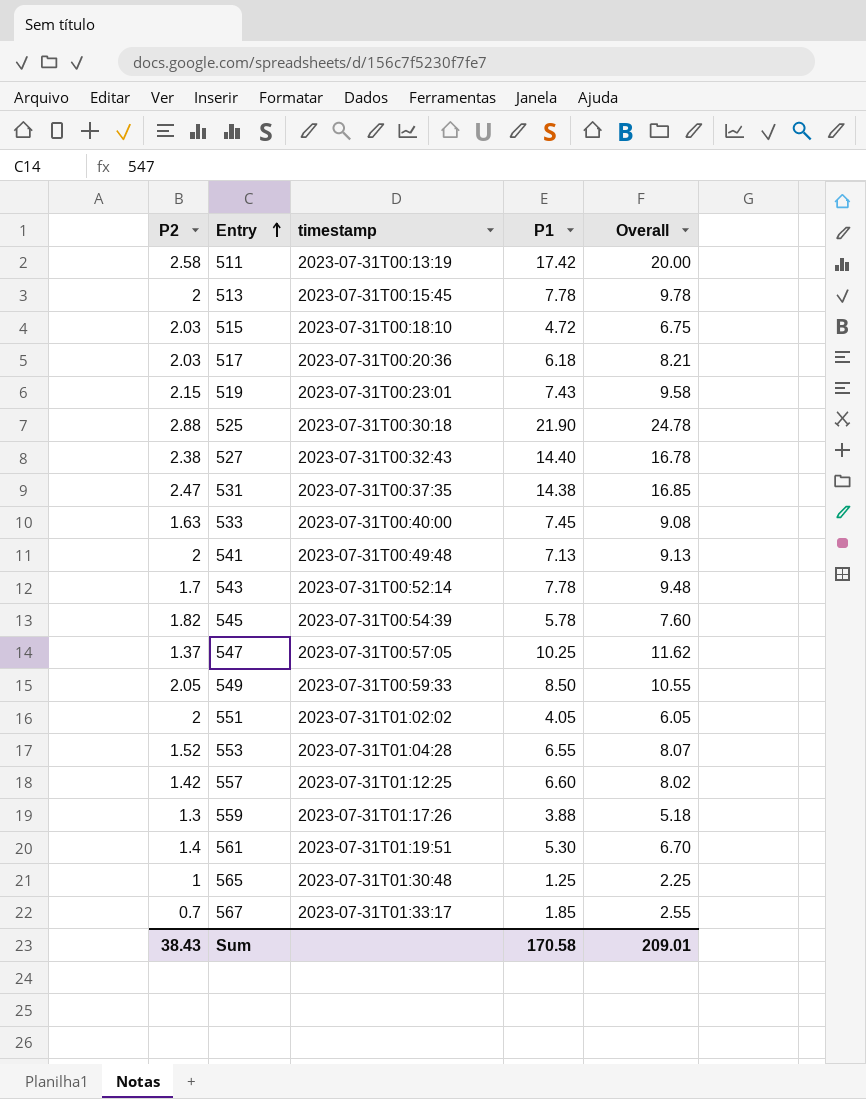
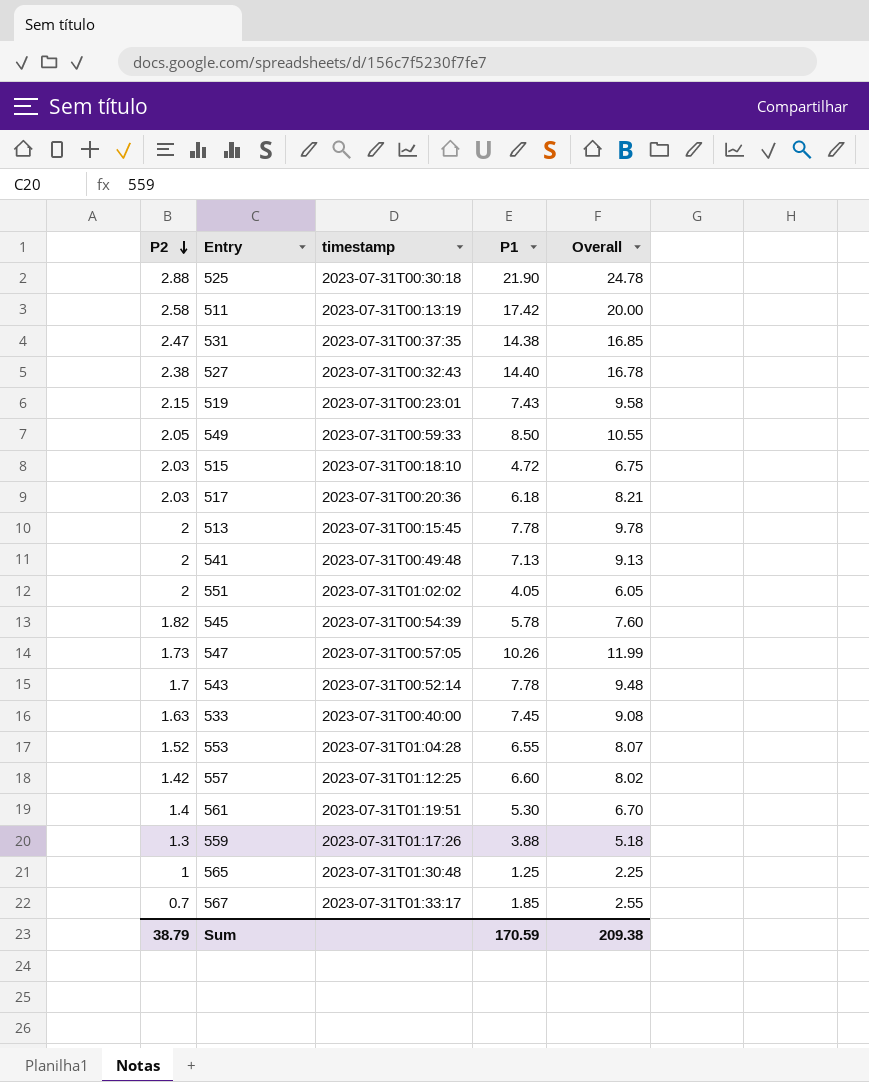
row order: Entry ascending -> P2 descending
547 | P2: 1.37 -> 1.73
547 | P1: 10.25 -> 10.26
547 | Overall: 11.62 -> 11.99
Sum | P2: 38.43 -> 38.79
Sum | P1: 170.58 -> 170.59
Sum | Overall: 209.01 -> 209.38

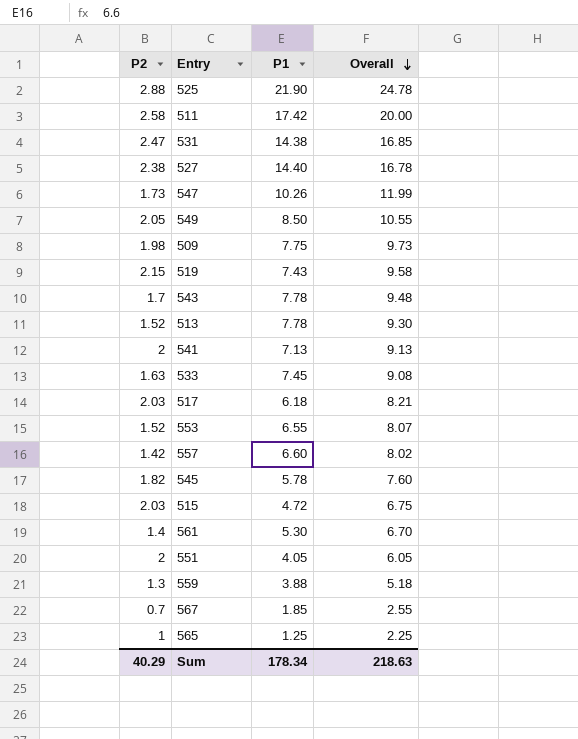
row order: P2 descending -> Overall descending
column timestamp | position: 3 -> none
row 509: none -> 1.98 | 7.75 | 9.73
513 | P2: 2 -> 1.52
513 | Overall: 9.78 -> 9.30
Sum | P2: 38.79 -> 40.29
Sum | P1: 170.59 -> 178.34
Sum | Overall: 209.38 -> 218.63

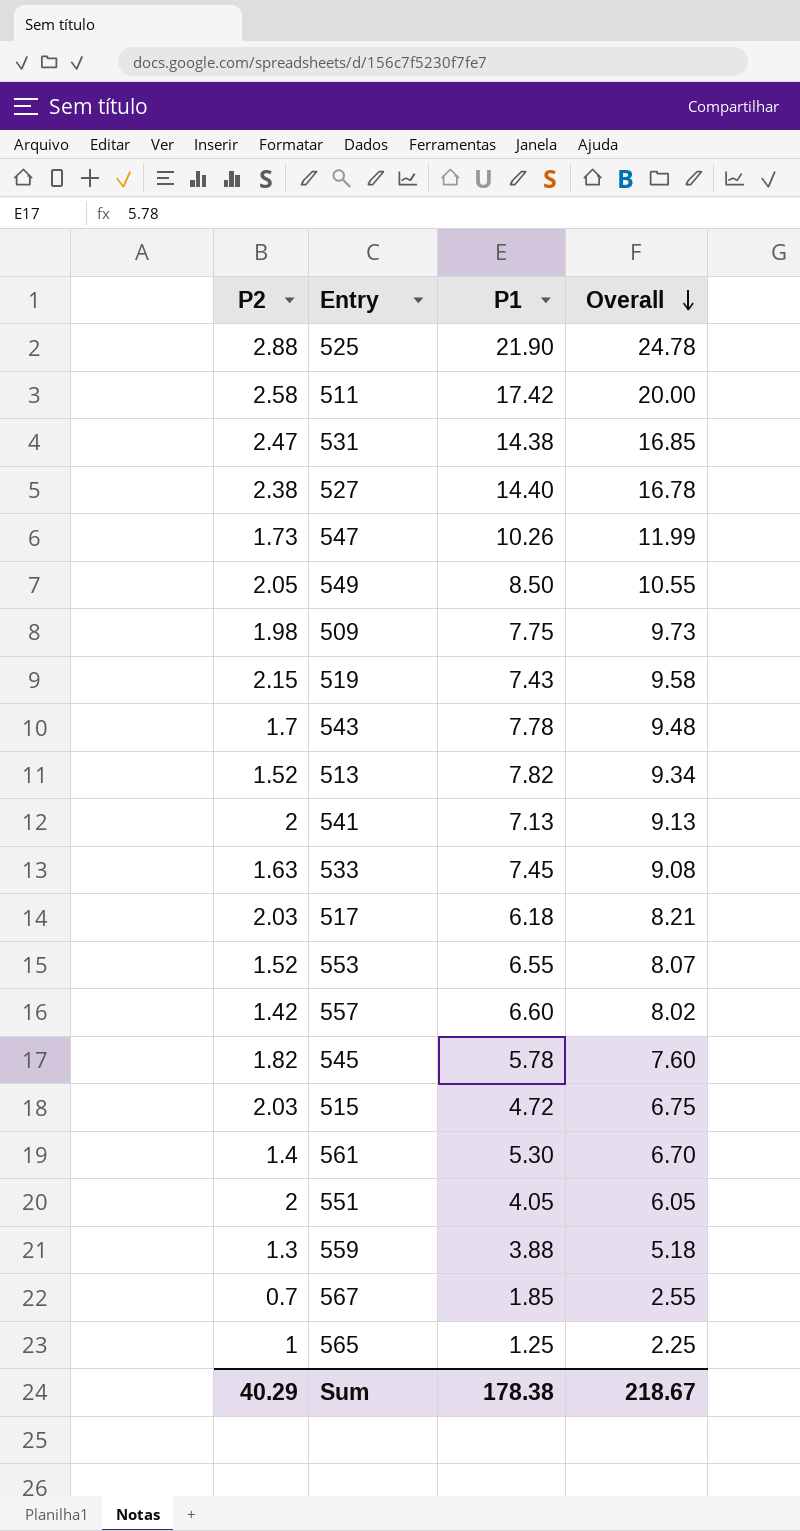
513 | P1: 7.78 -> 7.82
513 | Overall: 9.30 -> 9.34
Sum | P1: 178.34 -> 178.38
Sum | Overall: 218.63 -> 218.67

